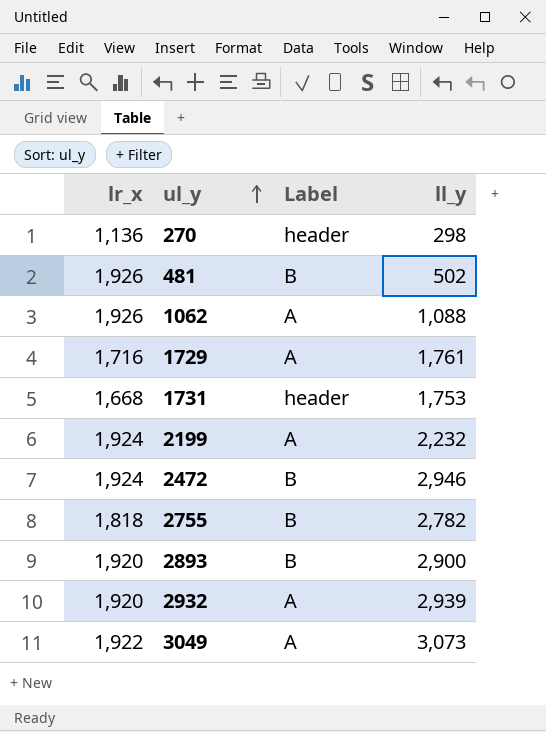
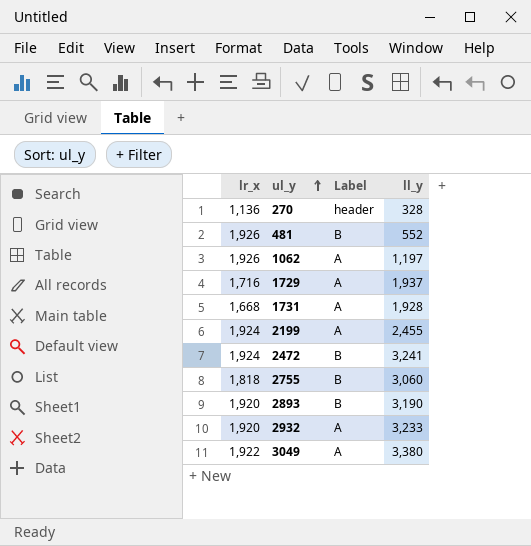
270 | ll_y: 298 -> 328
481 | ll_y: 502 -> 552
1062 | ll_y: 1,088 -> 1,197
1729 | ll_y: 1,761 -> 1,937
1731 | Label: header -> A
1731 | ll_y: 1,753 -> 1,928
2199 | ll_y: 2,232 -> 2,455
2472 | ll_y: 2,946 -> 3,241
2755 | ll_y: 2,782 -> 3,060
2893 | ll_y: 2,900 -> 3,190
2932 | ll_y: 2,939 -> 3,233
3049 | ll_y: 3,073 -> 3,380

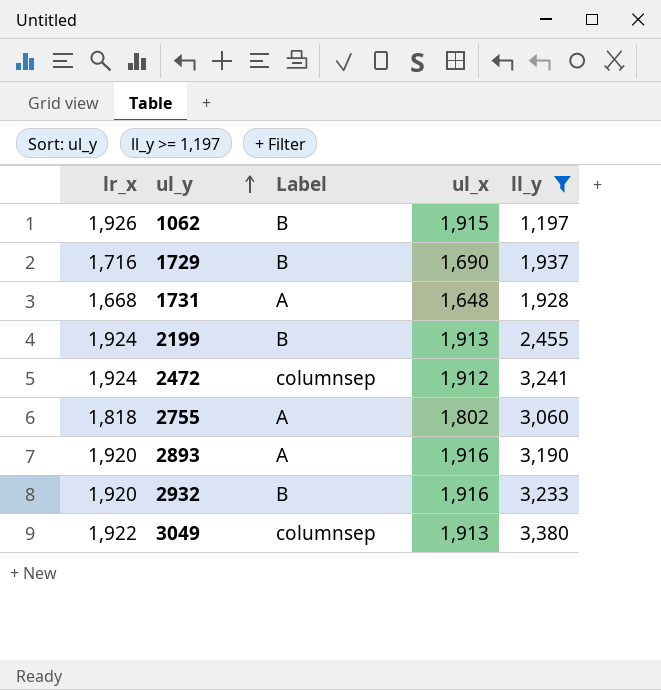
filter: none -> ll_y >= 1,197
column ul_x | position: none -> 4
1062 | Label: A -> B
1729 | Label: A -> B
2199 | Label: A -> B
2472 | Label: B -> columnsep
2755 | Label: B -> A
2893 | Label: B -> A
2932 | Label: A -> B
3049 | Label: A -> columnsep

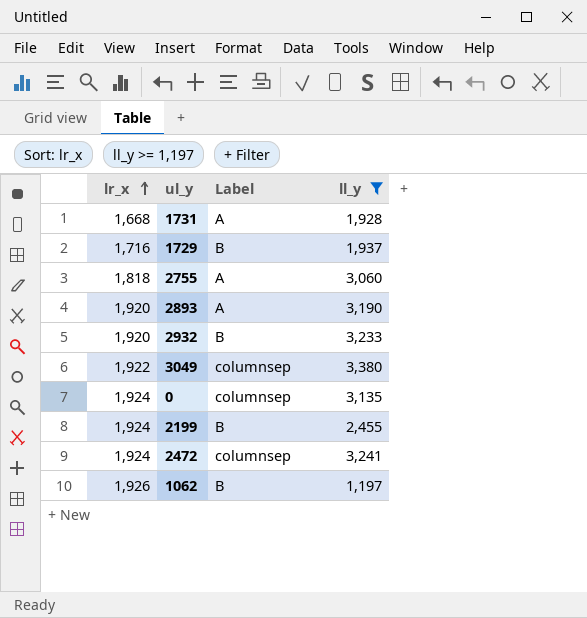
row order: ul_y ascending -> lr_x ascending
column ul_x | position: 4 -> none
row 0: none -> 1,924 | columnsep | 3,135

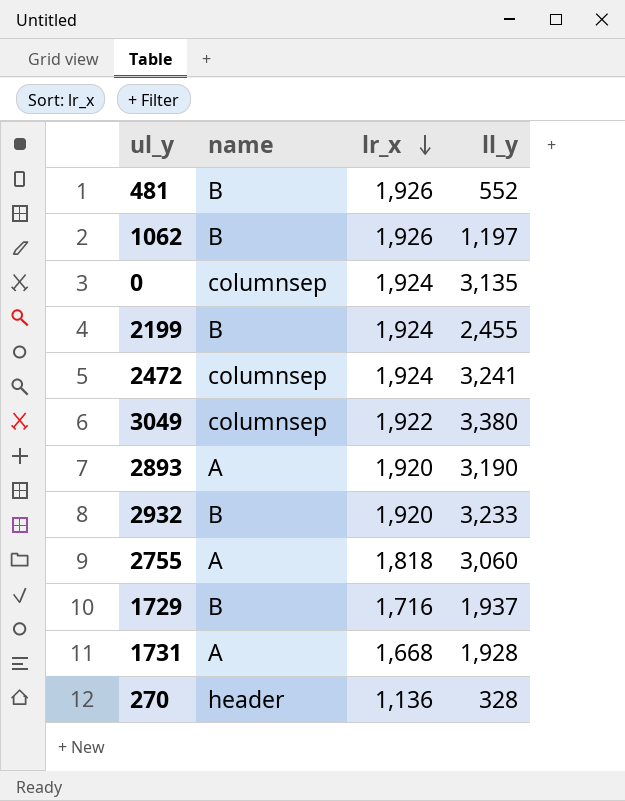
filter: ll_y >= 1,197 -> none
row order: lr_x ascending -> lr_x descending
column name: Label -> name
column lr_x | position: 1 -> 3

